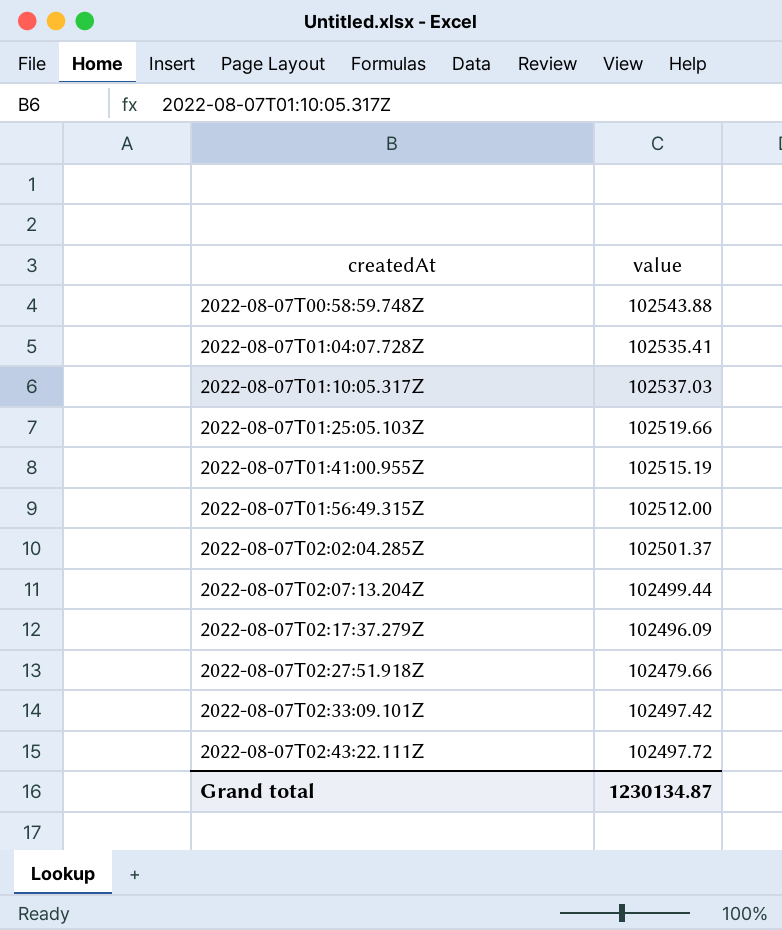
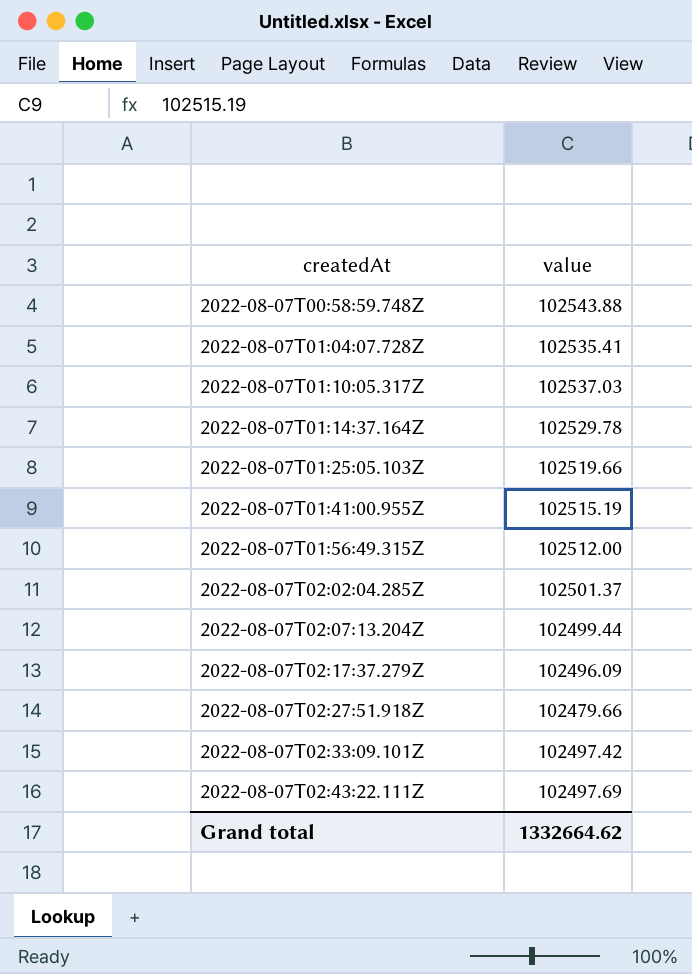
row 2022-08-07T01:14:37.164Z: none -> 102529.78
2022-08-07T02:43:22.111Z | value: 102497.72 -> 102497.69
Grand total | value: 1230134.87 -> 1332664.62

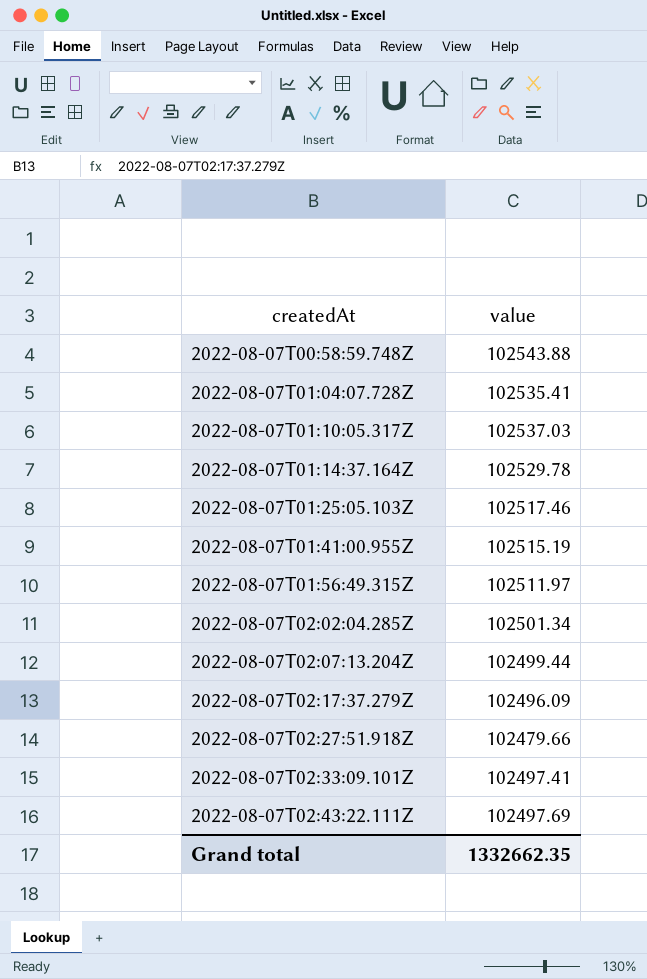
2022-08-07T01:25:05.103Z | value: 102519.66 -> 102517.46
2022-08-07T01:56:49.315Z | value: 102512.00 -> 102511.97
2022-08-07T02:02:04.285Z | value: 102501.37 -> 102501.34
2022-08-07T02:33:09.101Z | value: 102497.42 -> 102497.41
Grand total | value: 1332664.62 -> 1332662.35

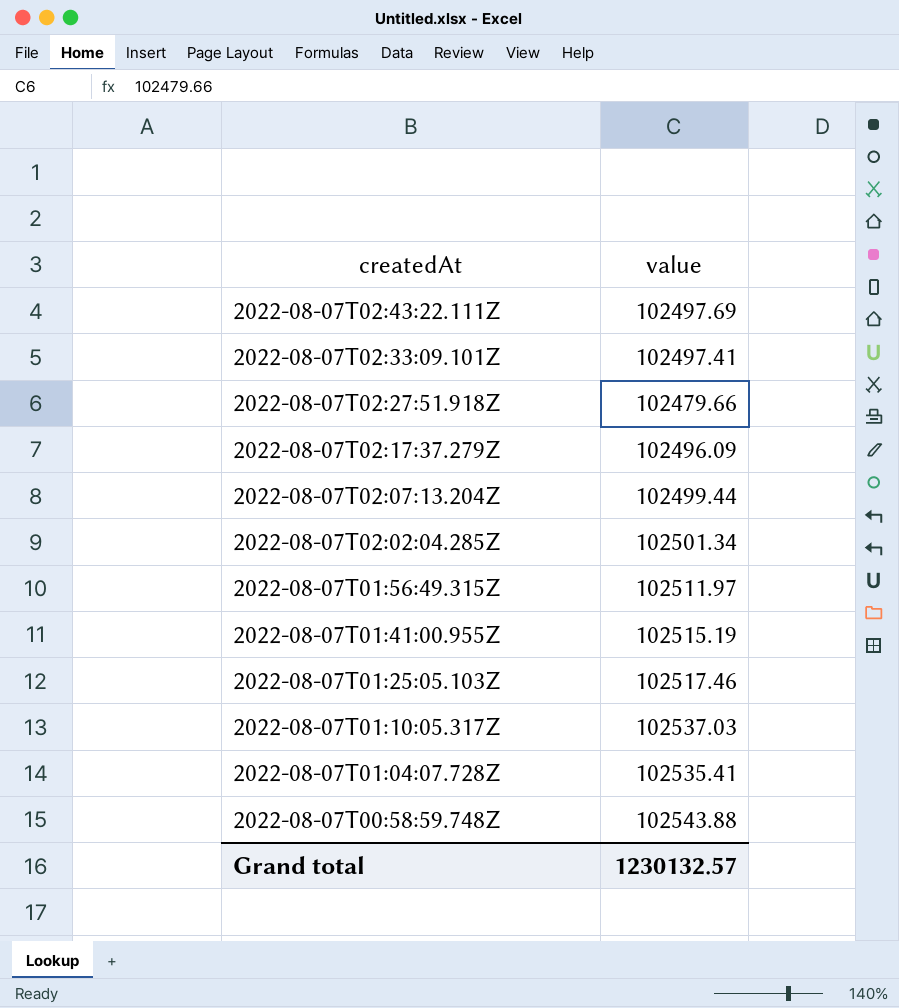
row order: createdAt ascending -> createdAt descending
row 2022-08-07T01:14:37.164Z: 102529.78 -> none
Grand total | value: 1332662.35 -> 1230132.57

